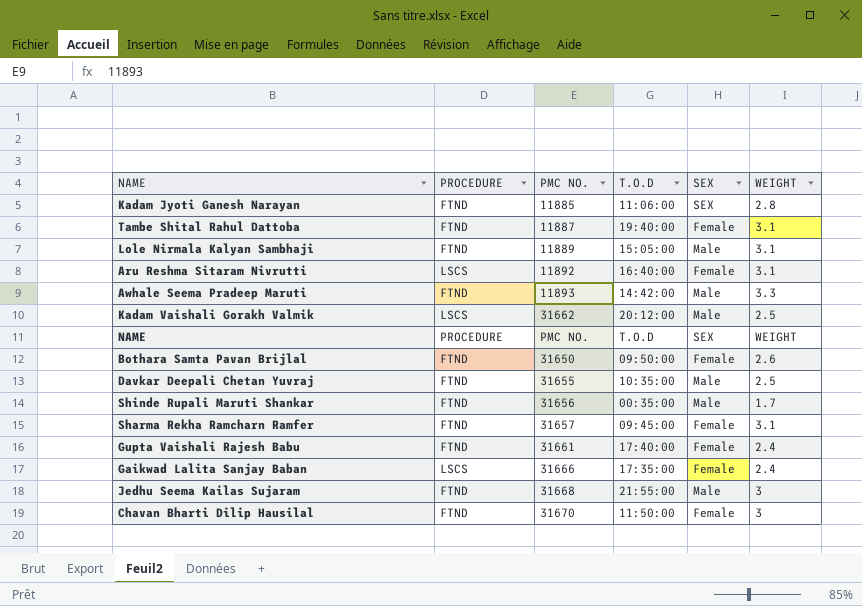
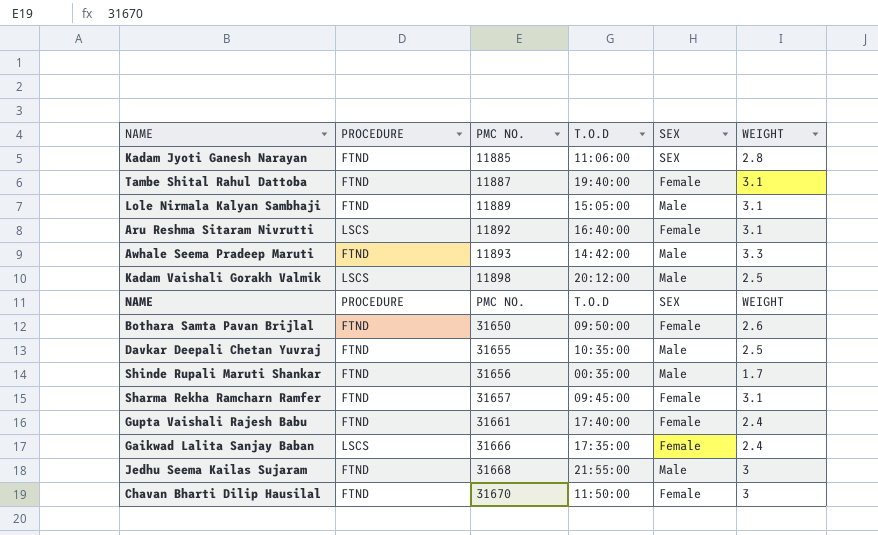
Kadam Vaishali Gorakh Valmik | PMC NO.: 31662 -> 11898

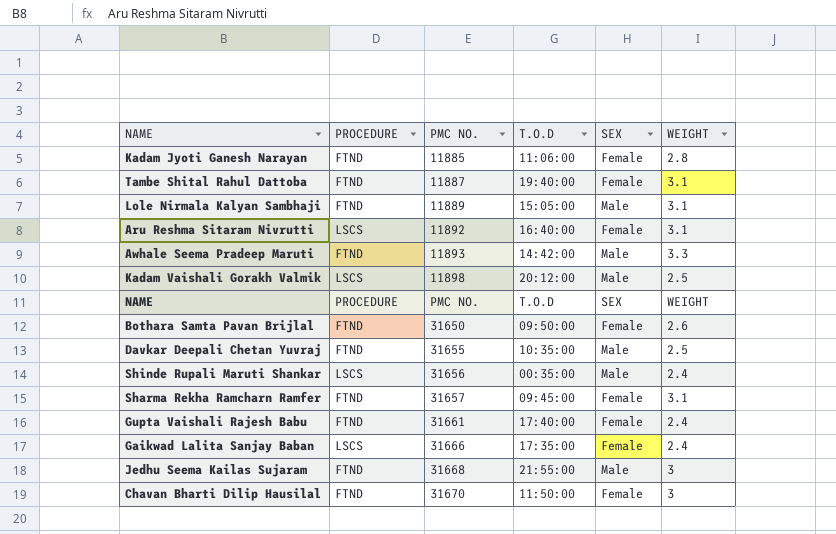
Kadam Jyoti Ganesh Narayan | SEX: SEX -> Female
Shinde Rupali Maruti Shankar | PROCEDURE: FTND -> LSCS
Shinde Rupali Maruti Shankar | WEIGHT: 1.7 -> 2.4

